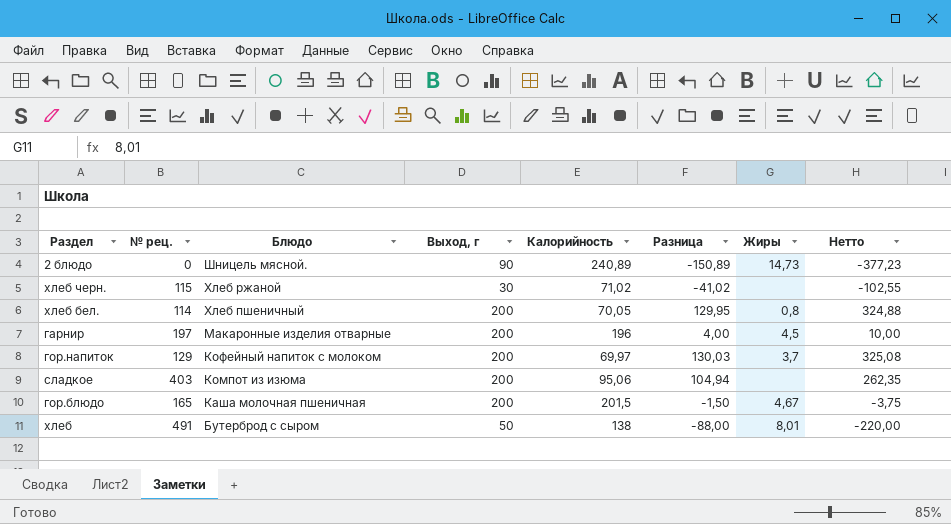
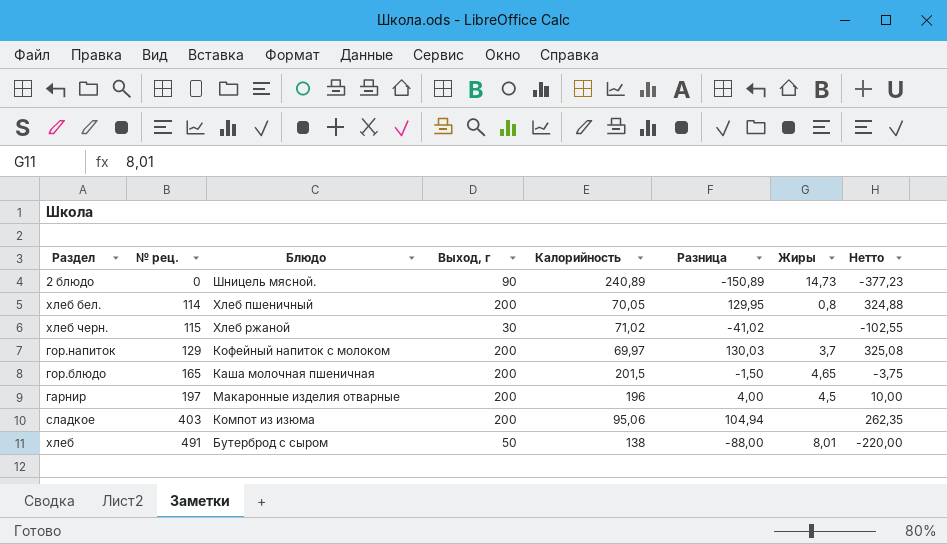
row order: Блюдо descending -> № рец. ascending
гор.блюдо | Жиры: 4,67 -> 4,65

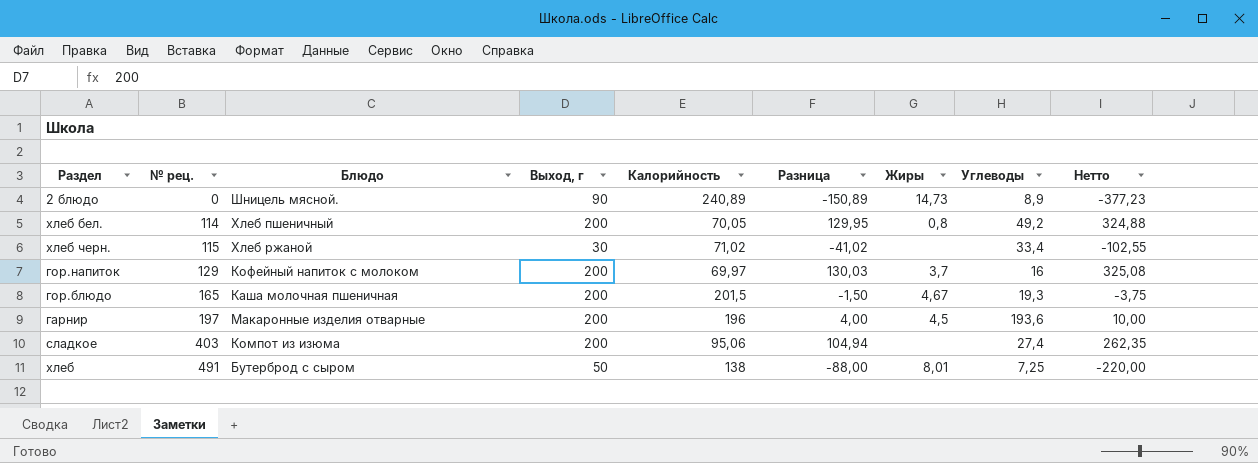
column Углеводы | position: none -> 8
гор.блюдо | Жиры: 4,65 -> 4,67

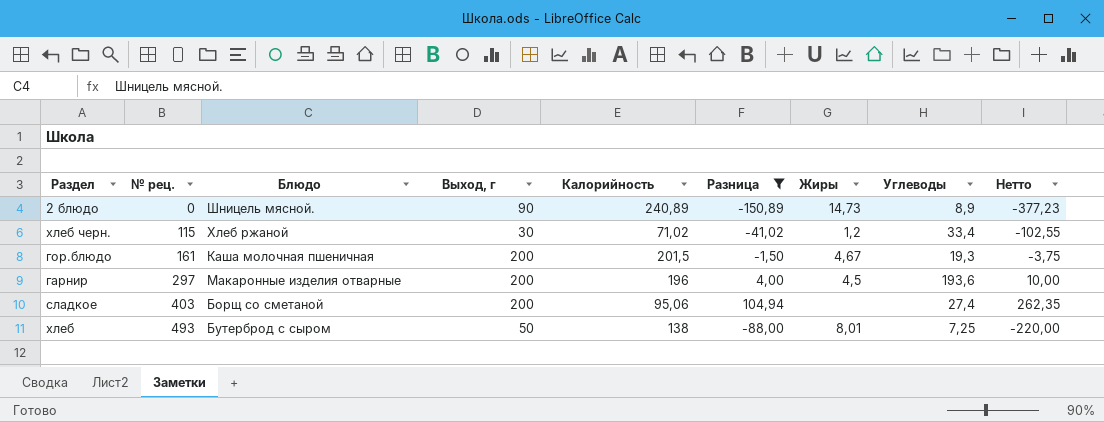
filter: none -> Разница <= 104,94
хлеб черн. | Жиры: none -> 1,2
гор.блюдо | № рец.: 165 -> 161
гарнир | № рец.: 197 -> 297
сладкое | Блюдо: Компот из изюма -> Борщ со сметаной
хлеб | № рец.: 491 -> 493

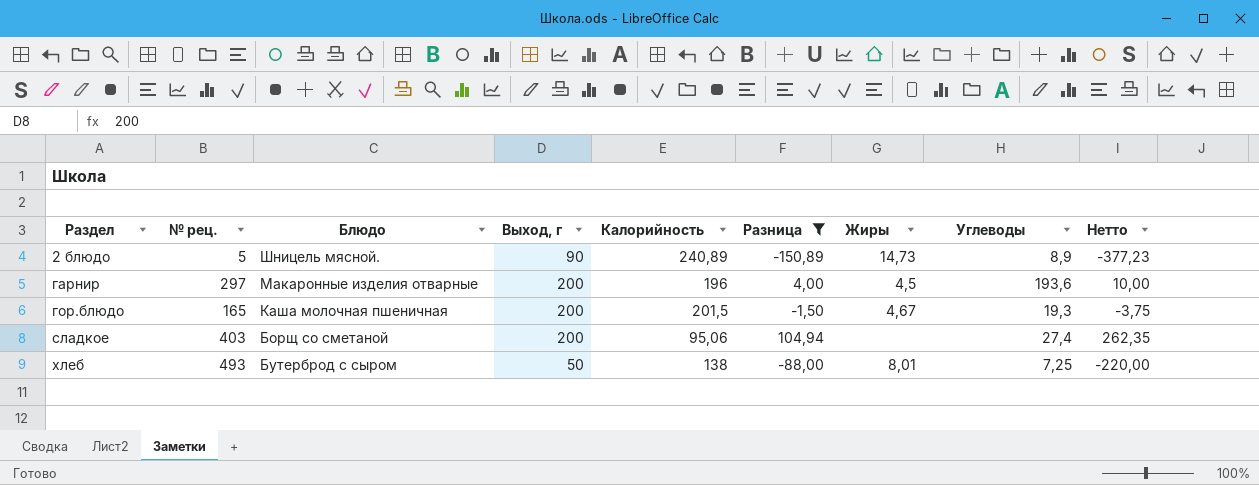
row order: № рец. ascending -> Раздел ascending
row хлеб черн.: 115 | Хлеб ржаной | 30 | 71,02 | -41,02 | 1,2 | 33,4 | -102,55 -> none
2 блюдо | № рец.: 0 -> 5
гор.блюдо | № рец.: 161 -> 165

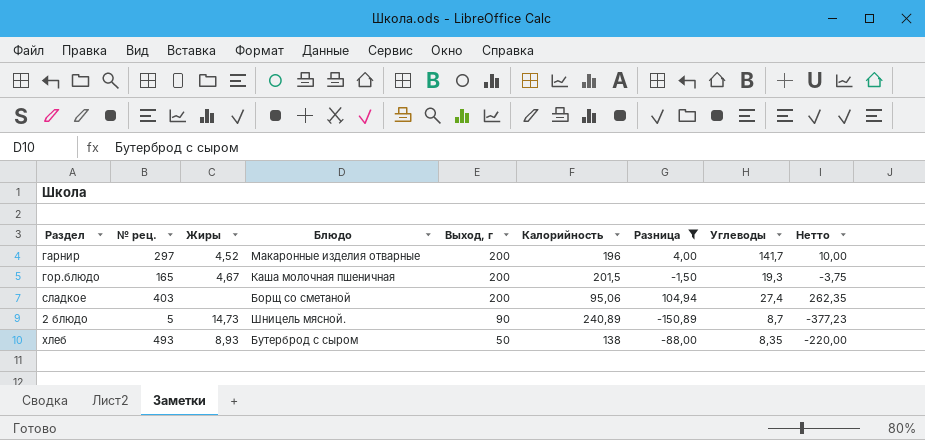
row order: Раздел ascending -> Выход, г descending
column Жиры | position: 7 -> 3
гарнир | Жиры: 4,5 -> 4,52
гарнир | Углеводы: 193,6 -> 141,7
2 блюдо | Углеводы: 8,9 -> 8,7
хлеб | Жиры: 8,01 -> 8,93
хлеб | Углеводы: 7,25 -> 8,35

